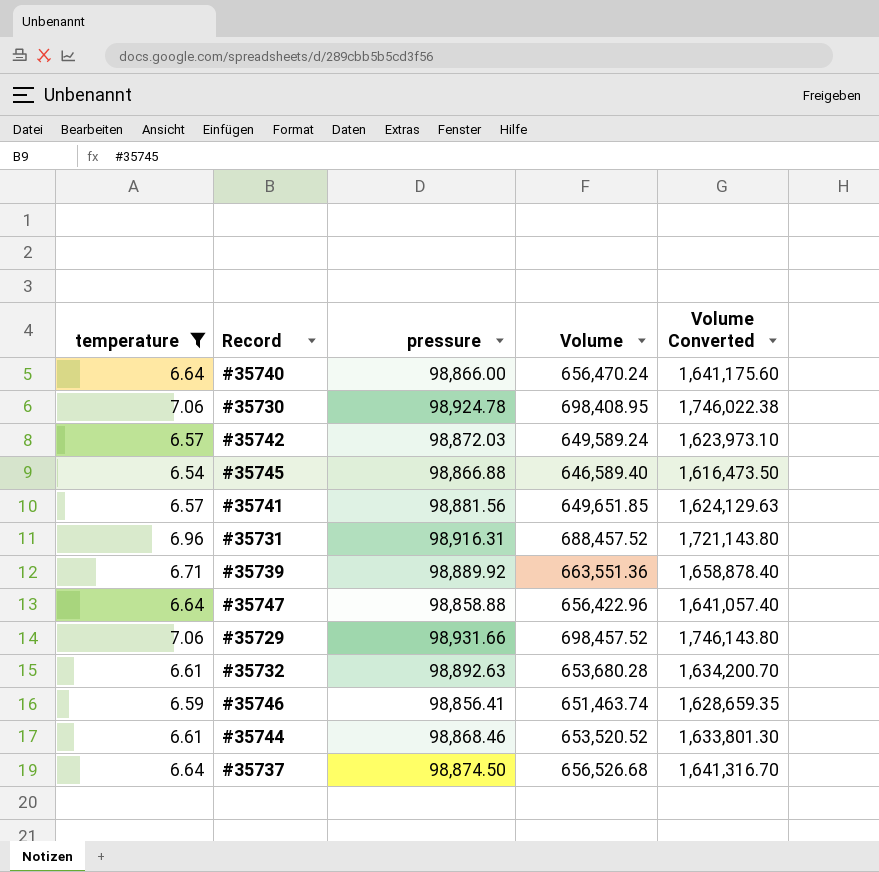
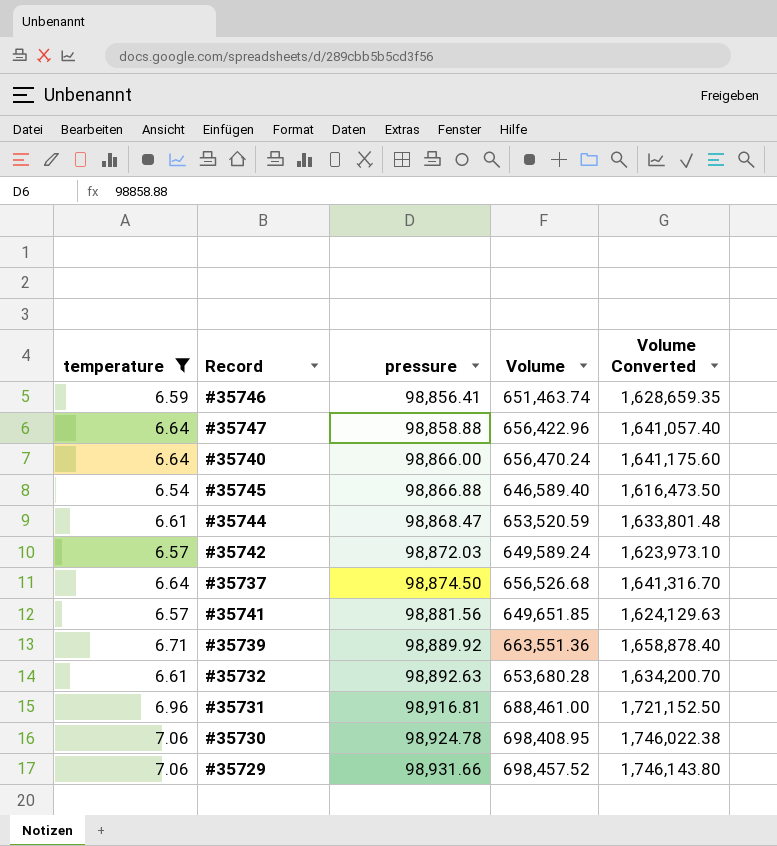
row order: none -> pressure ascending
#35744 | pressure: 98,868.46 -> 98,868.47
#35744 | Volume: 653,520.52 -> 653,520.59
#35744 | Volume Converted: 1,633,801.30 -> 1,633,801.48
#35731 | pressure: 98,916.31 -> 98,916.81
#35731 | Volume: 688,457.52 -> 688,461.00
#35731 | Volume Converted: 1,721,143.80 -> 1,721,152.50

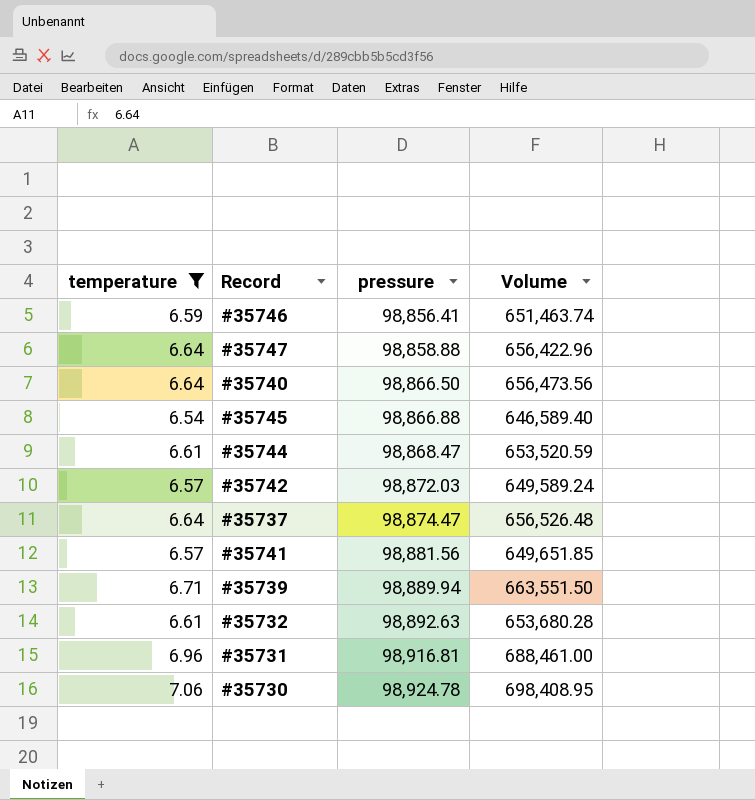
column Volume Converted | formula: [Volume] * 2.5 -> none
row #35729: 7.06 | 98,931.66 | 698,457.52 | 1,746,143.80 -> none
#35740 | pressure: 98,866.00 -> 98,866.50
#35740 | Volume: 656,470.24 -> 656,473.56
#35737 | pressure: 98,874.50 -> 98,874.47
#35737 | Volume: 656,526.68 -> 656,526.48
#35739 | pressure: 98,889.92 -> 98,889.94
#35739 | Volume: 663,551.36 -> 663,551.50

